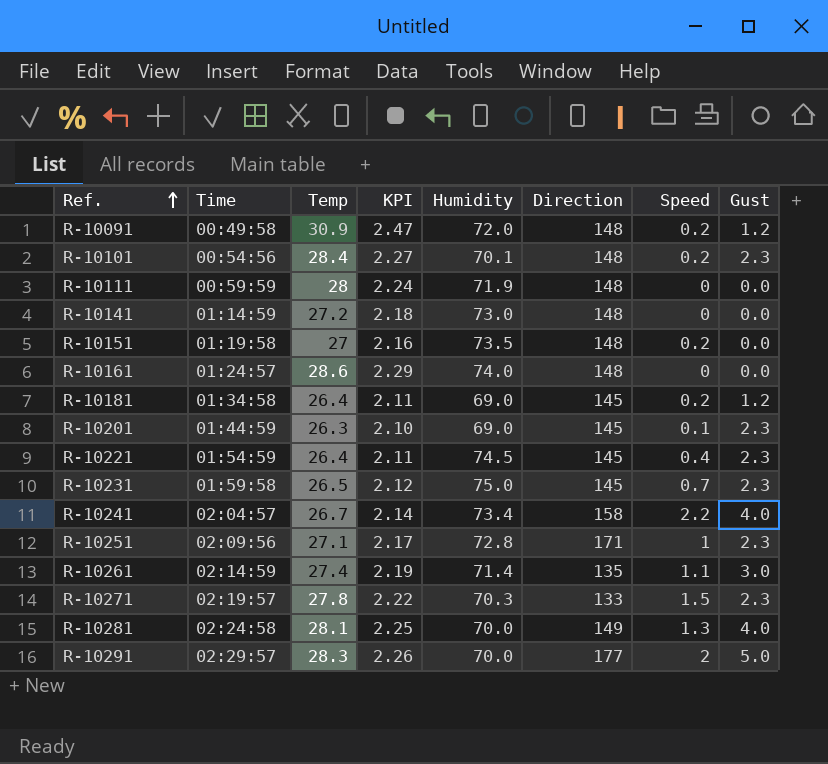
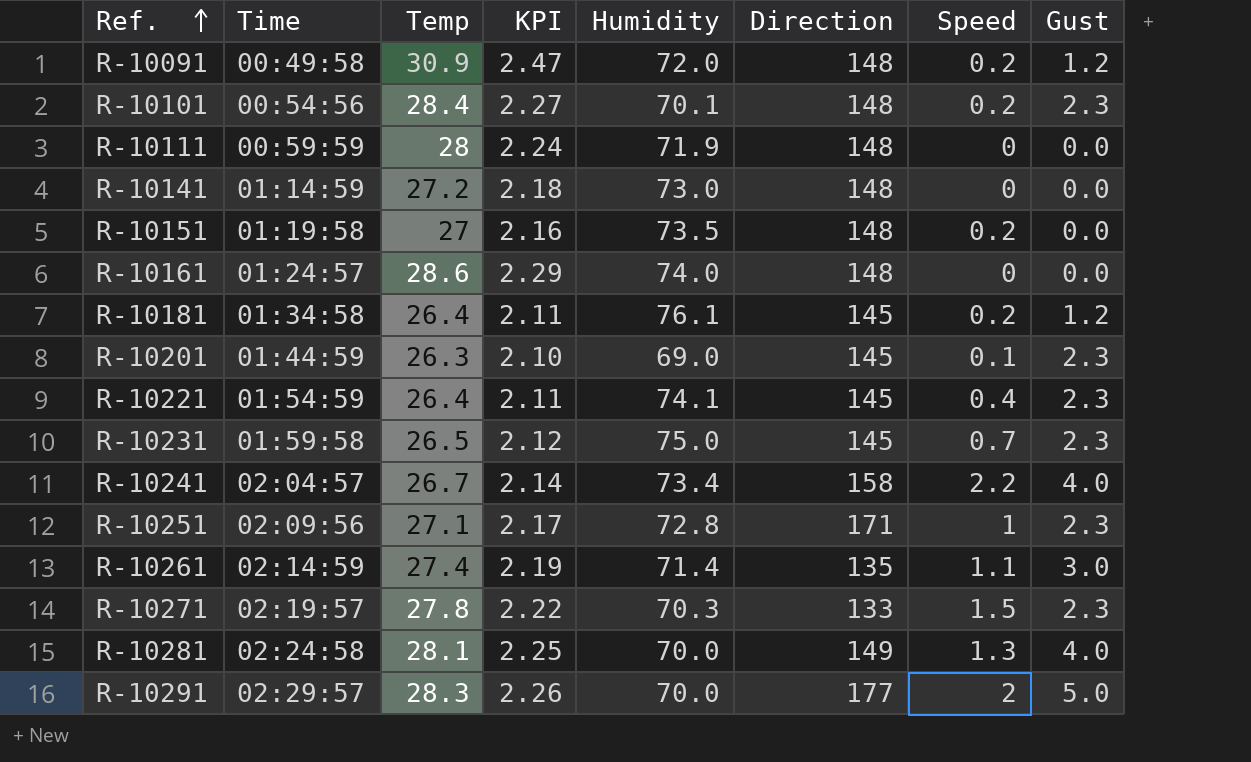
R-10181 | Humidity: 69.0 -> 76.1
R-10221 | Humidity: 74.5 -> 74.1

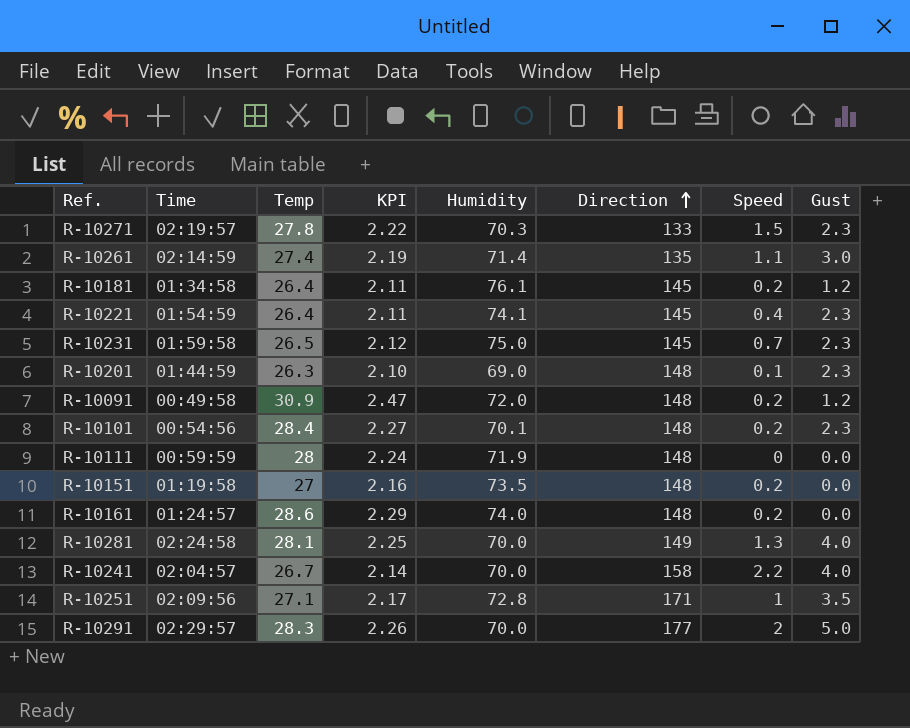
row order: Ref. ascending -> Direction ascending
row R-10141: 01:14:59 | 27.2 | 2.18 | 73.0 | 148 | 0 | 0.0 -> none
R-10201 | Direction: 145 -> 148
R-10161 | Speed: 0 -> 0.2
R-10241 | Humidity: 73.4 -> 70.0
R-10251 | Gust: 2.3 -> 3.5

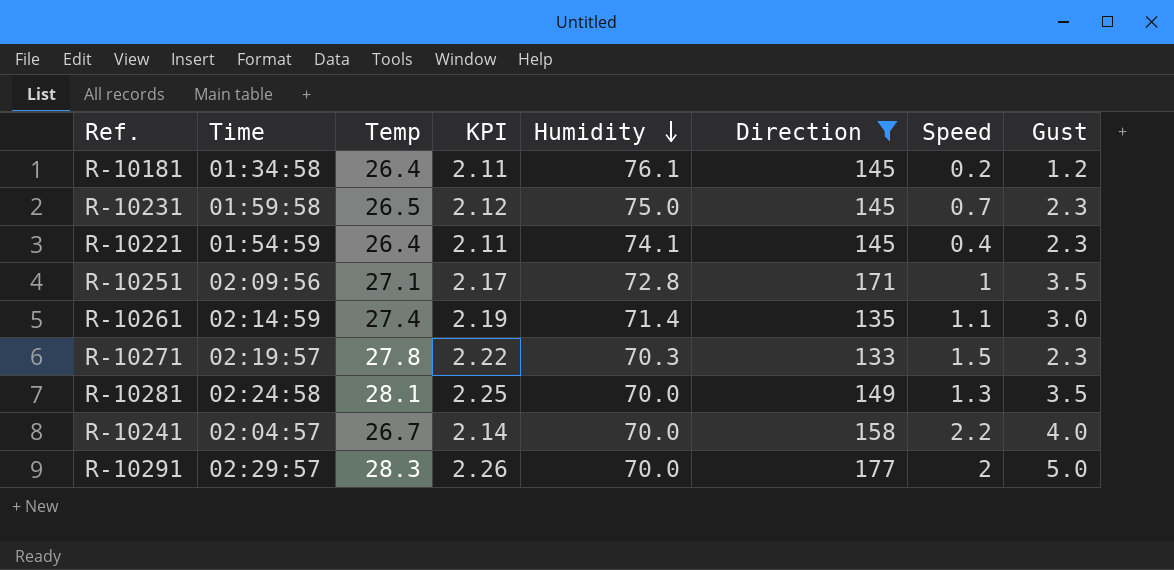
filter: none -> Direction != 148
row order: Direction ascending -> Humidity descending
R-10281 | Gust: 4.0 -> 3.5

